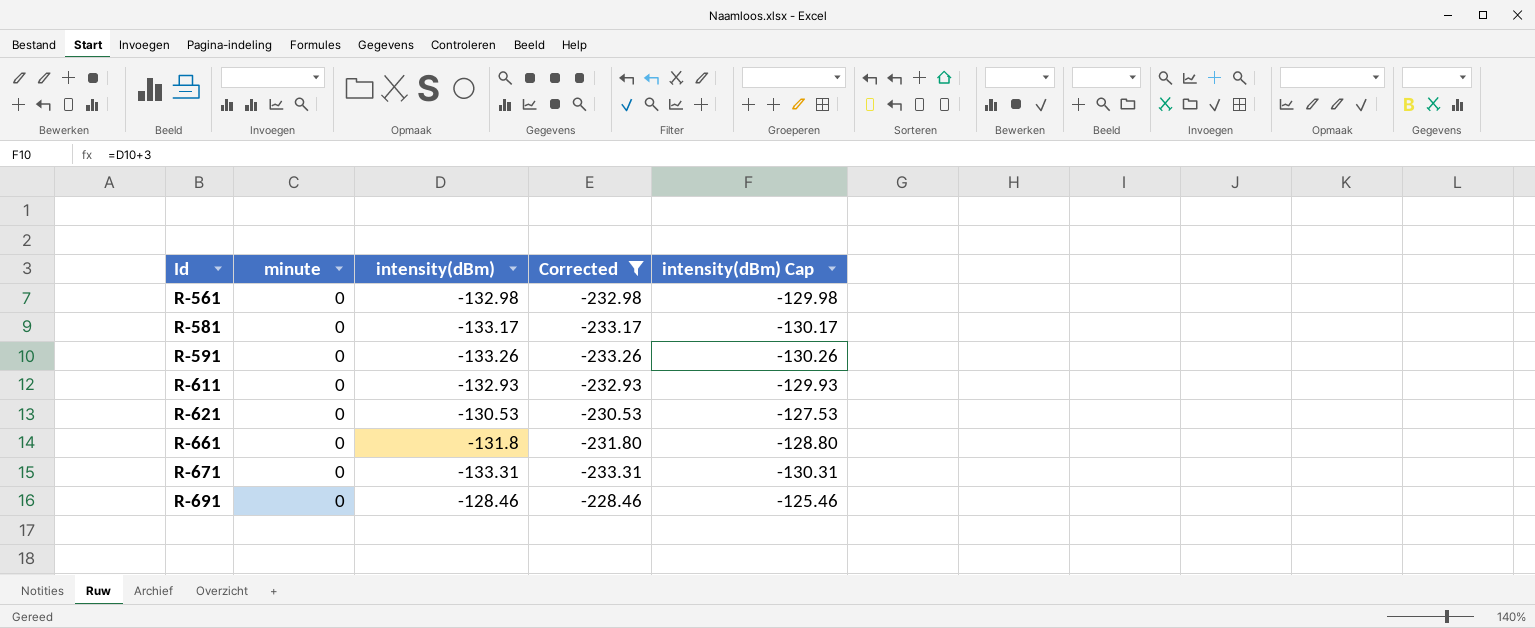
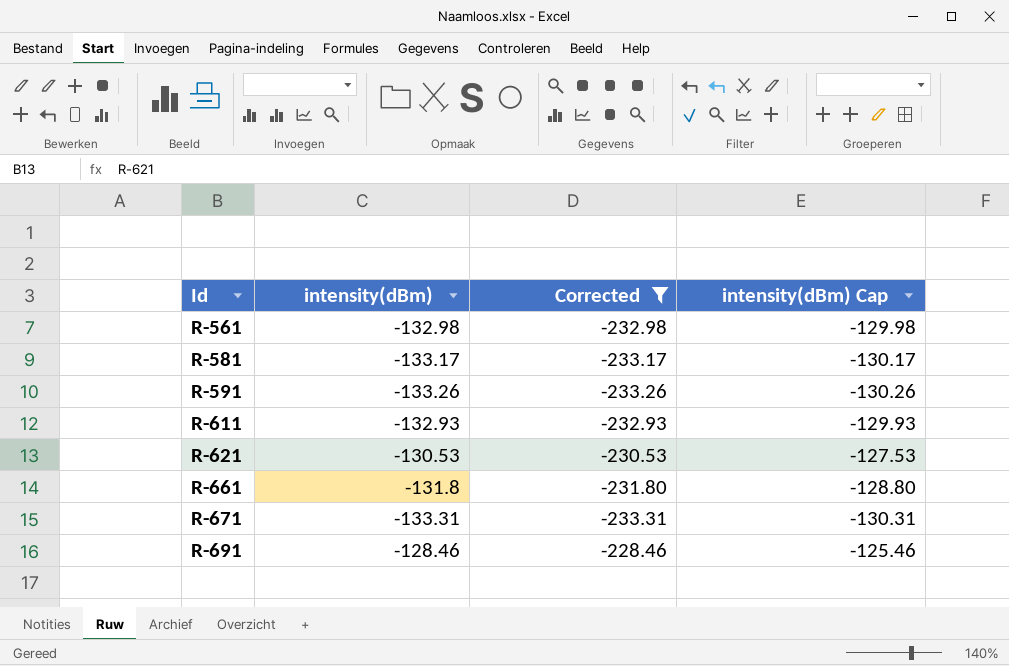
column minute | position: 2 -> none

